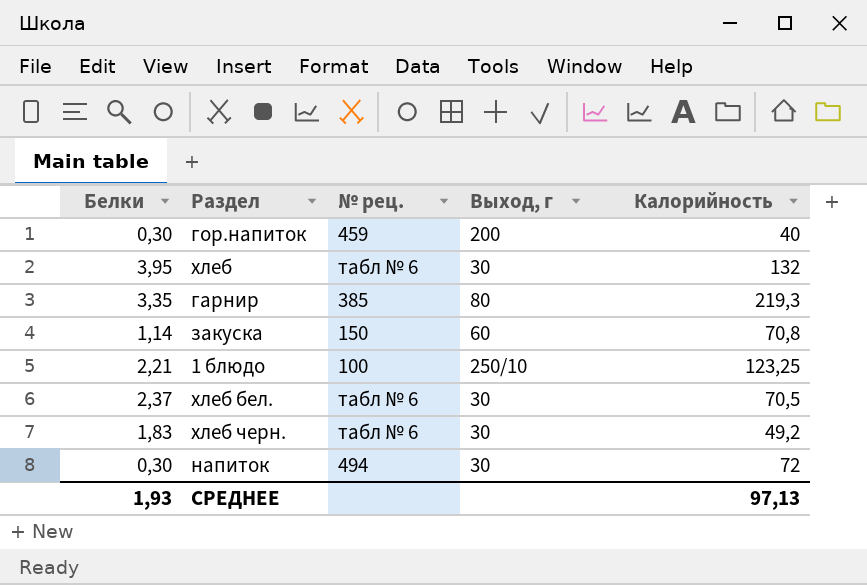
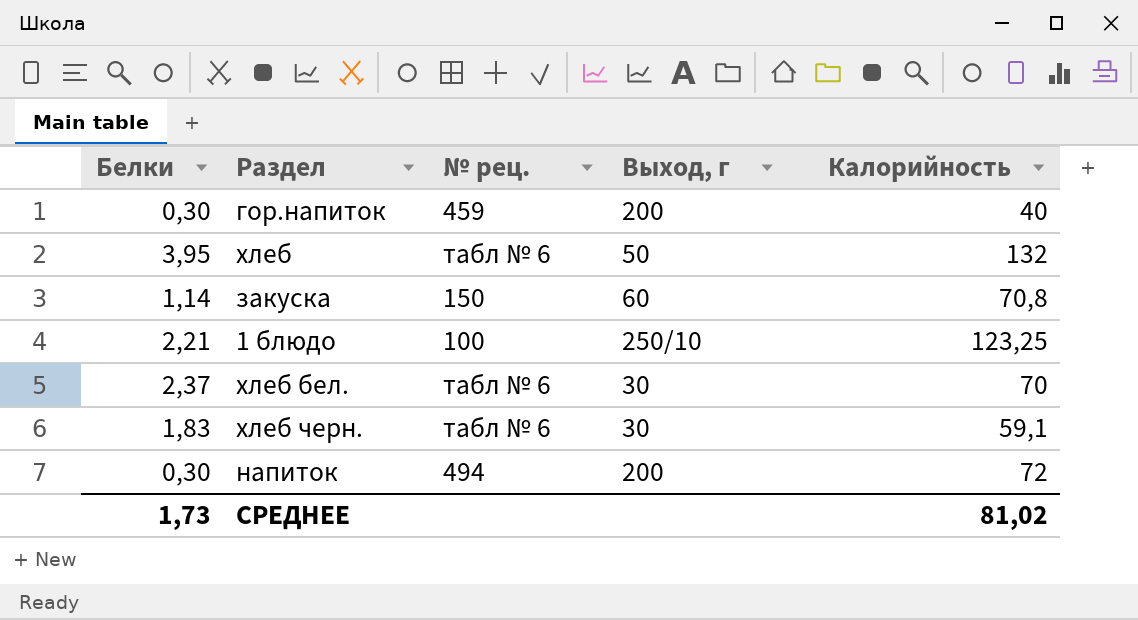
row гарнир: 3,35 | 385 | 80 | 219,3 -> none
хлеб | Выход, г: 30 -> 50
хлеб бел. | Калорийность: 70,5 -> 70
хлеб черн. | Калорийность: 49,2 -> 59,1
напиток | Выход, г: 30 -> 200
СРЕДНЕЕ | Белки: 1,93 -> 1,73
СРЕДНЕЕ | Калорийность: 97,13 -> 81,02

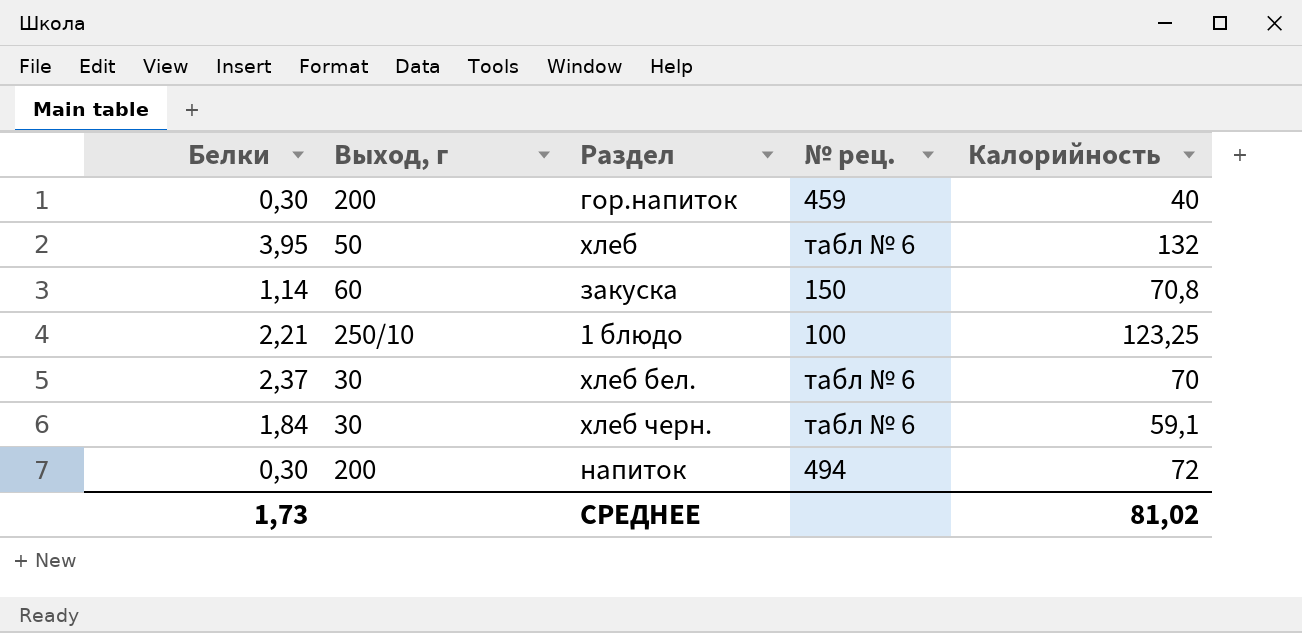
column Выход, г | position: 4 -> 2
хлеб черн. | Белки: 1,83 -> 1,84

